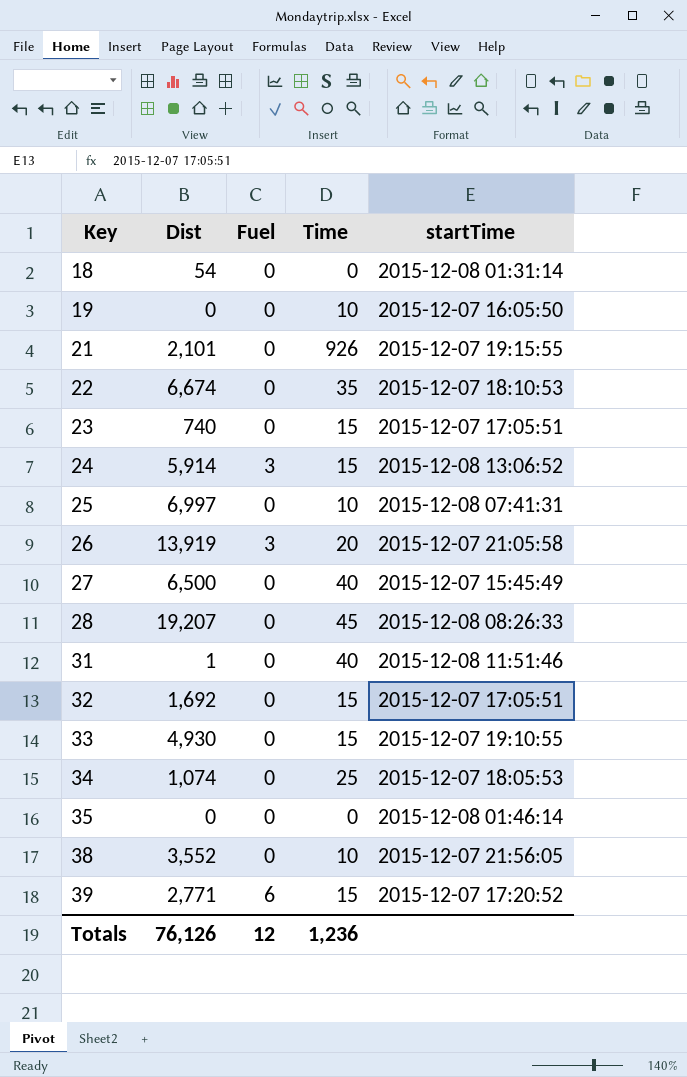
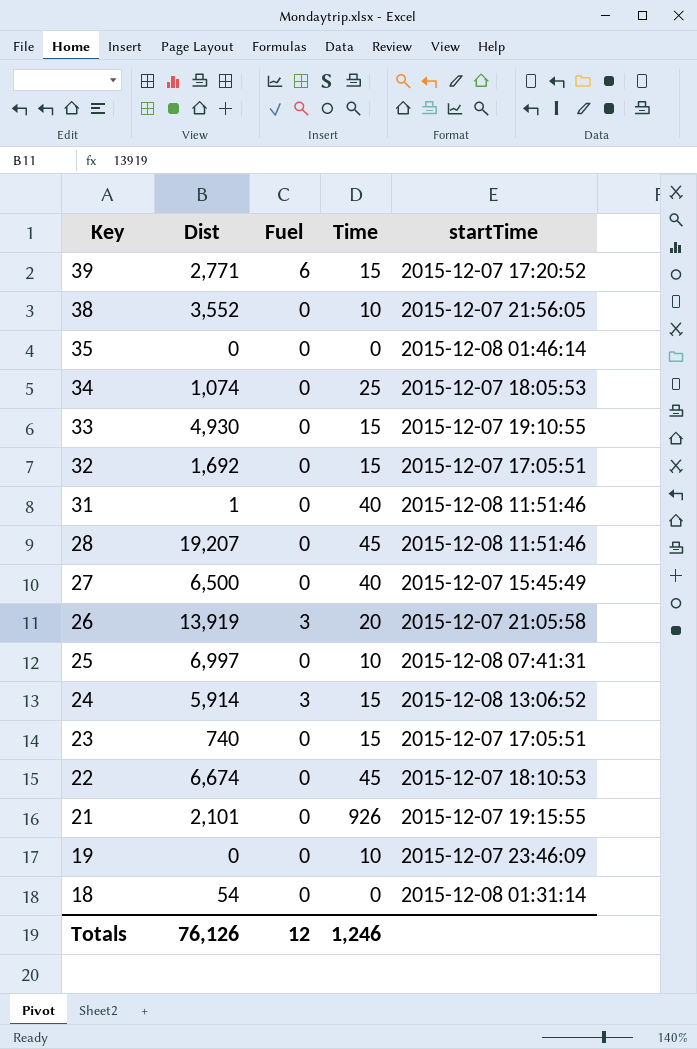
row order: Key ascending -> Key descending
28 | startTime: 2015-12-08 08:26:33 -> 2015-12-08 11:51:46
22 | Time: 35 -> 45
19 | startTime: 2015-12-07 16:05:50 -> 2015-12-07 23:46:09
Totals | Time: 1,236 -> 1,246

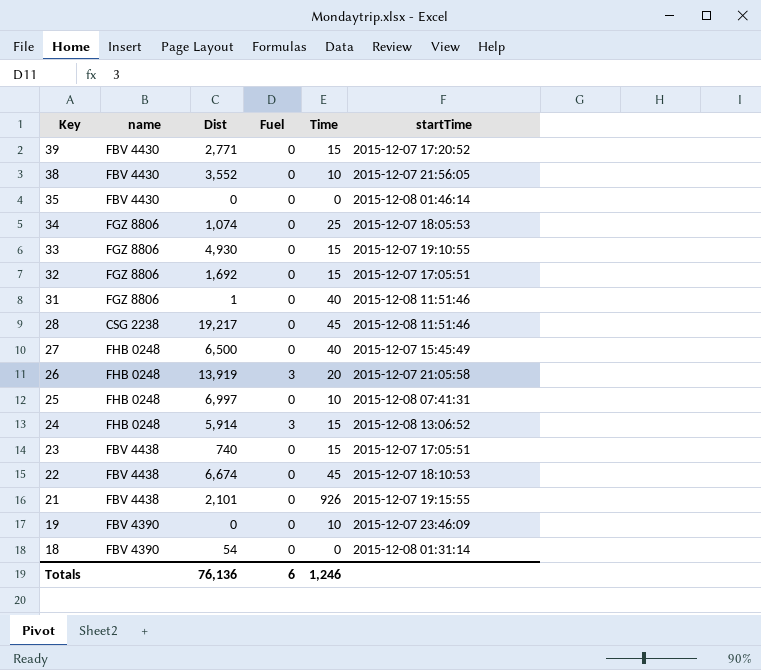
column name | position: none -> 2
39 | Fuel: 6 -> 0
28 | Dist: 19,207 -> 19,217
Totals | Dist: 76,126 -> 76,136
Totals | Fuel: 12 -> 6

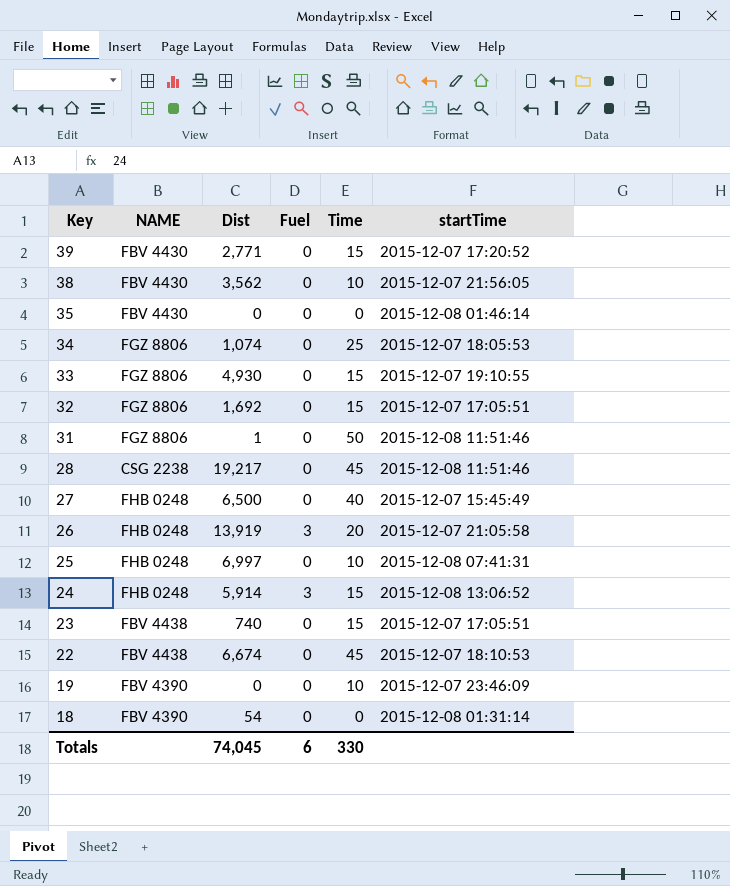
column name: name -> NAME
row 21: FBV 4438 | 2,101 | 0 | 926 | 2015-12-07 19:15:55 -> none
38 | Dist: 3,552 -> 3,562
31 | Time: 40 -> 50
Totals | Dist: 76,136 -> 74,045
Totals | Time: 1,246 -> 330

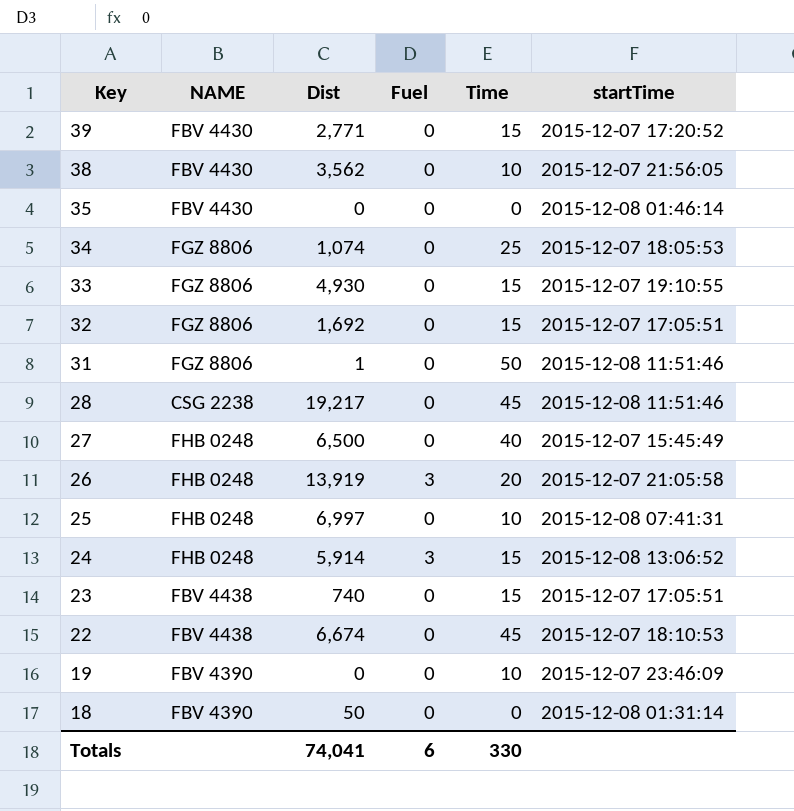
18 | Dist: 54 -> 50
Totals | Dist: 74,045 -> 74,041

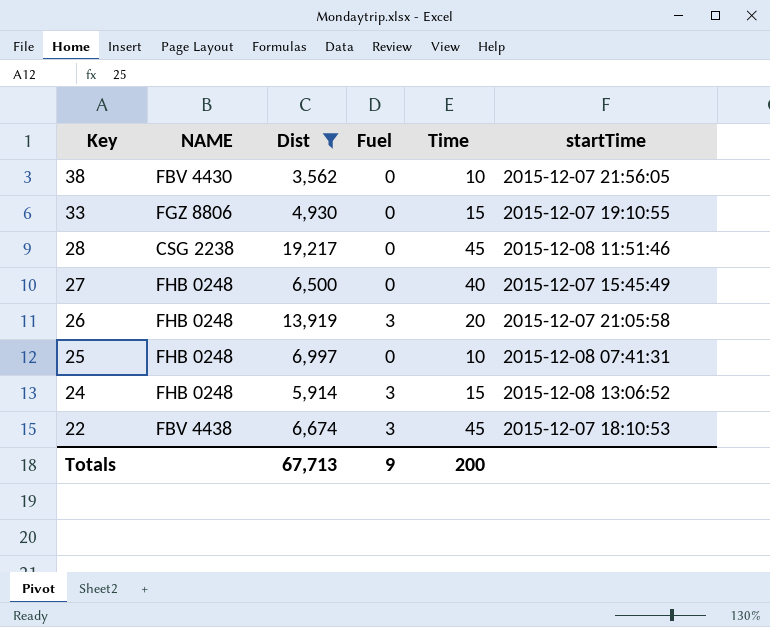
filter: none -> Dist >= 3,562
22 | Fuel: 0 -> 3
Totals | Dist: 74,041 -> 67,713
Totals | Fuel: 6 -> 9
Totals | Time: 330 -> 200

